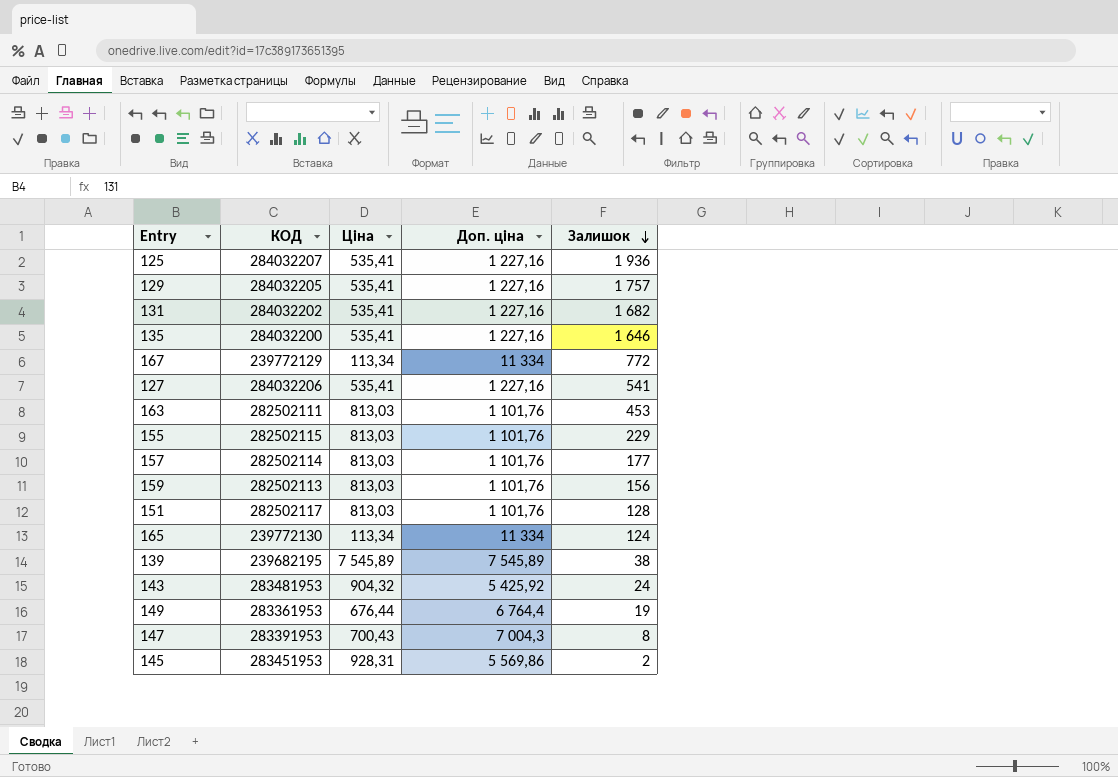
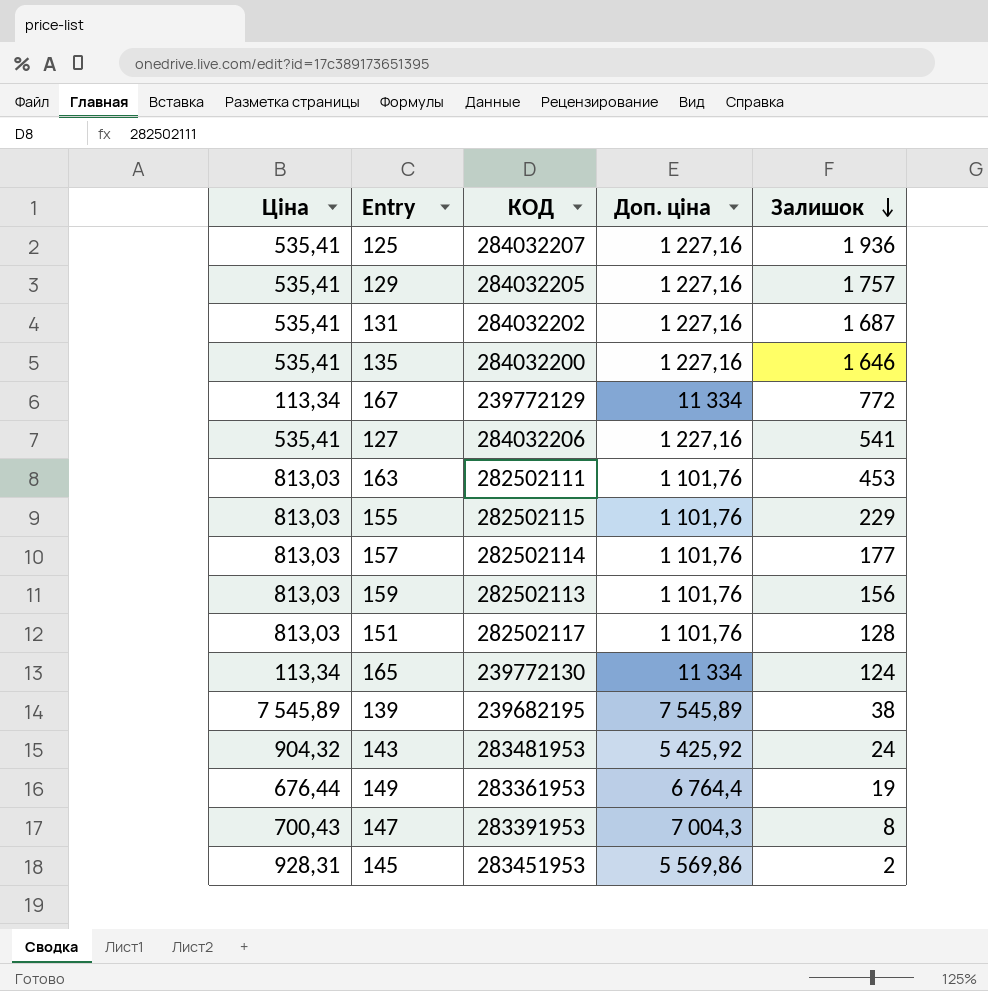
column Ціна | position: 3 -> 1
131 | Залишок: 1 682 -> 1 687

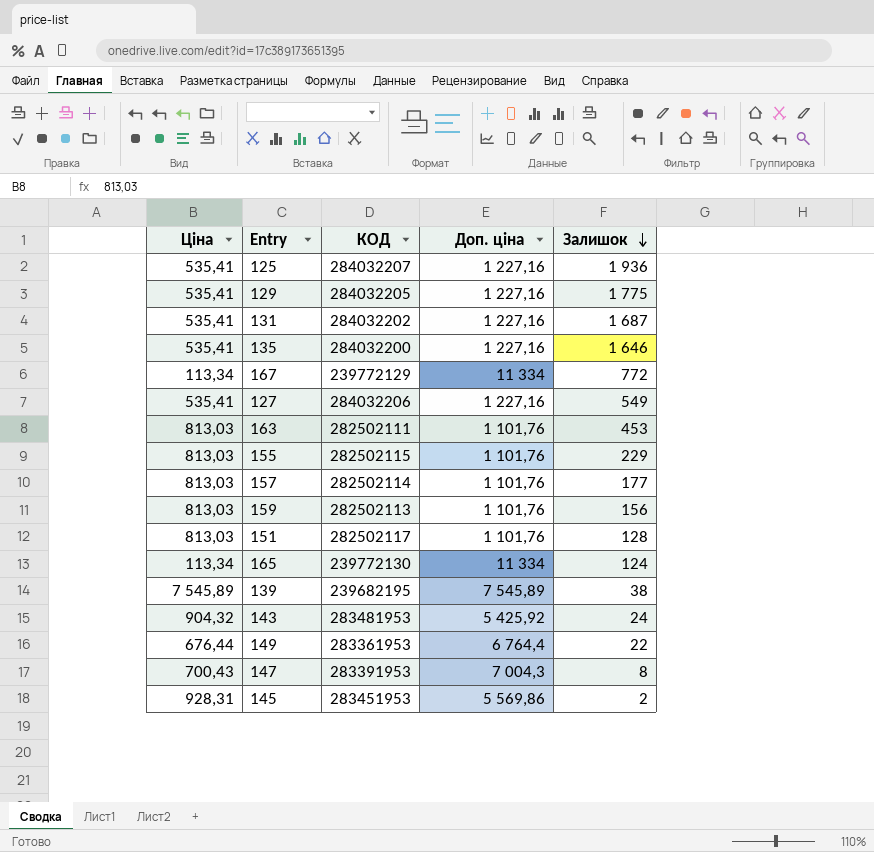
129 | Залишок: 1 757 -> 1 775
127 | Залишок: 541 -> 549
149 | Залишок: 19 -> 22

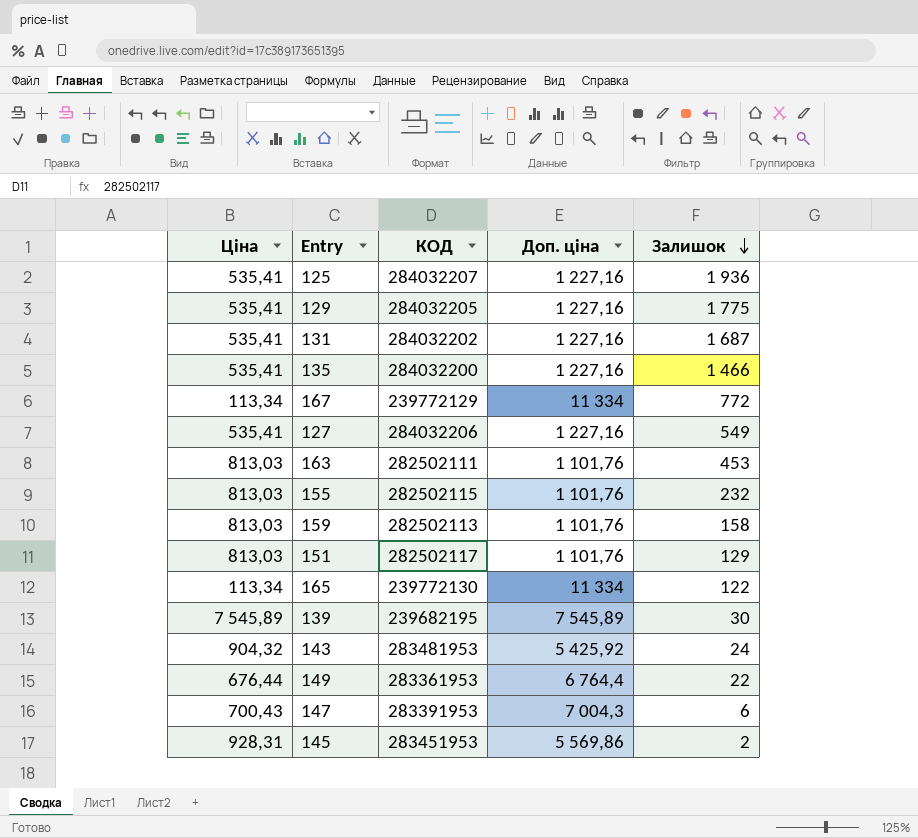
row 157: 813,03 | 282502114 | 1 101,76 | 177 -> none
135 | Залишок: 1 646 -> 1 466
155 | Залишок: 229 -> 232
159 | Залишок: 156 -> 158
151 | Залишок: 128 -> 129
165 | Залишок: 124 -> 122
139 | Залишок: 38 -> 30
147 | Залишок: 8 -> 6

